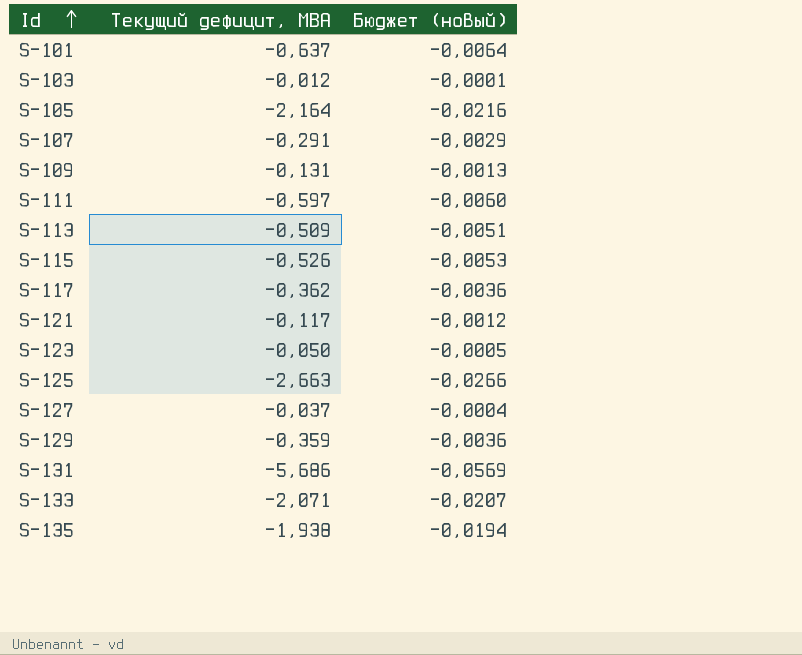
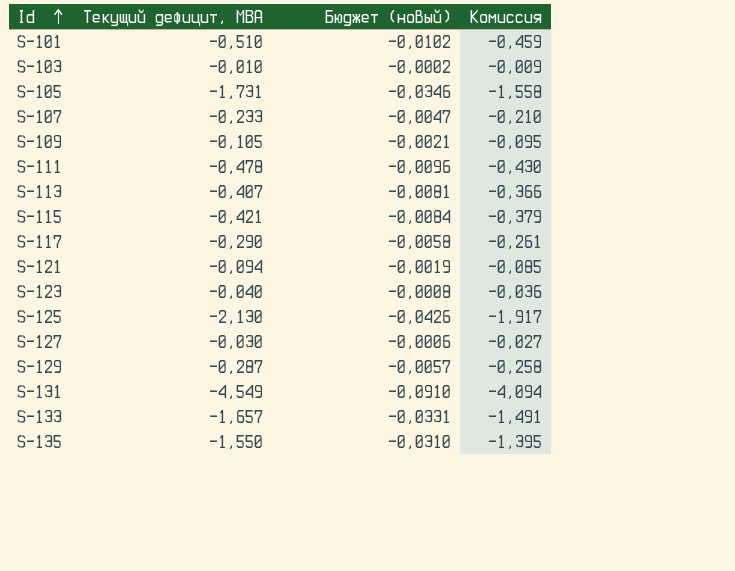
column Бюджет (новый) | formula: [Текущий дефицит, МВА] * 0,01 -> [Текущий дефицит, МВА] * 0,02
column Комиссия | formula: none -> [Текущий дефицит, МВА] * 0,9
S-101 | Текущий дефицит, МВА: -0,637 -> -0,510
S-103 | Текущий дефицит, МВА: -0,012 -> -0,010
S-105 | Текущий дефицит, МВА: -2,164 -> -1,731
S-107 | Текущий дефицит, МВА: -0,291 -> -0,233
S-109 | Текущий дефицит, МВА: -0,131 -> -0,105
S-111 | Текущий дефицит, МВА: -0,597 -> -0,478
S-113 | Текущий дефицит, МВА: -0,509 -> -0,407
S-115 | Текущий дефицит, МВА: -0,526 -> -0,421
S-117 | Текущий дефицит, МВА: -0,362 -> -0,290
S-121 | Текущий дефицит, МВА: -0,117 -> -0,094
S-123 | Текущий дефицит, МВА: -0,050 -> -0,040
S-125 | Текущий дефицит, МВА: -2,663 -> -2,130
S-127 | Текущий дефицит, МВА: -0,037 -> -0,030
S-129 | Текущий дефицит, МВА: -0,359 -> -0,287
S-131 | Текущий дефицит, МВА: -5,686 -> -4,549
S-133 | Текущий дефицит, МВА: -2,071 -> -1,657
S-135 | Текущий дефицит, МВА: -1,938 -> -1,550

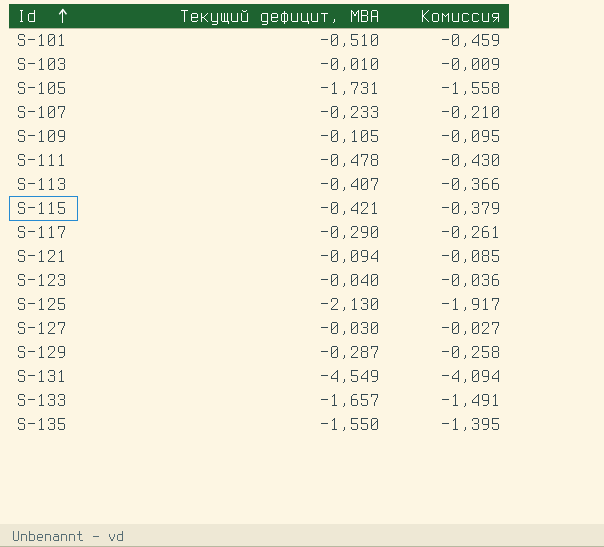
column Бюджет (новый) | formula: [Текущий дефицит, МВА] * 0,02 -> none

